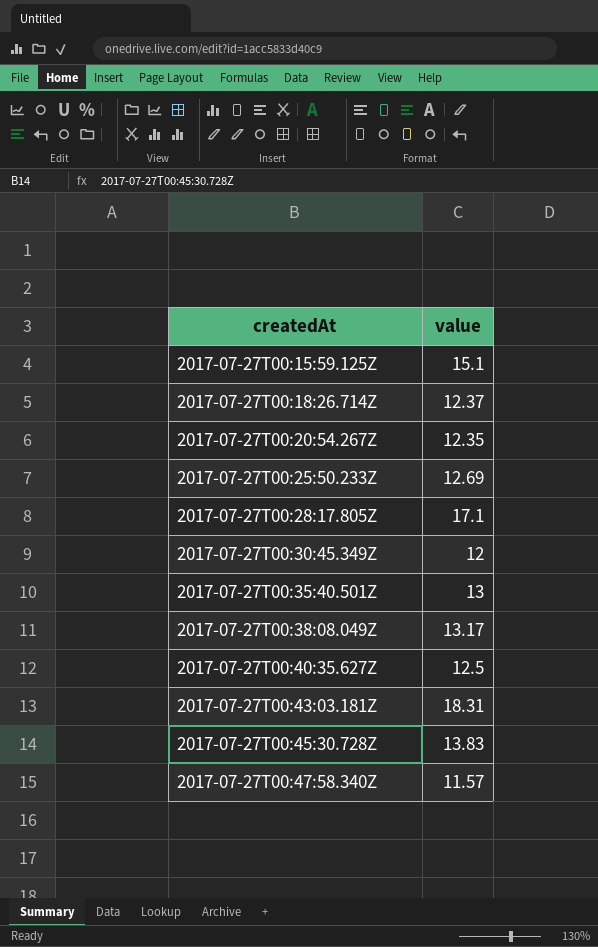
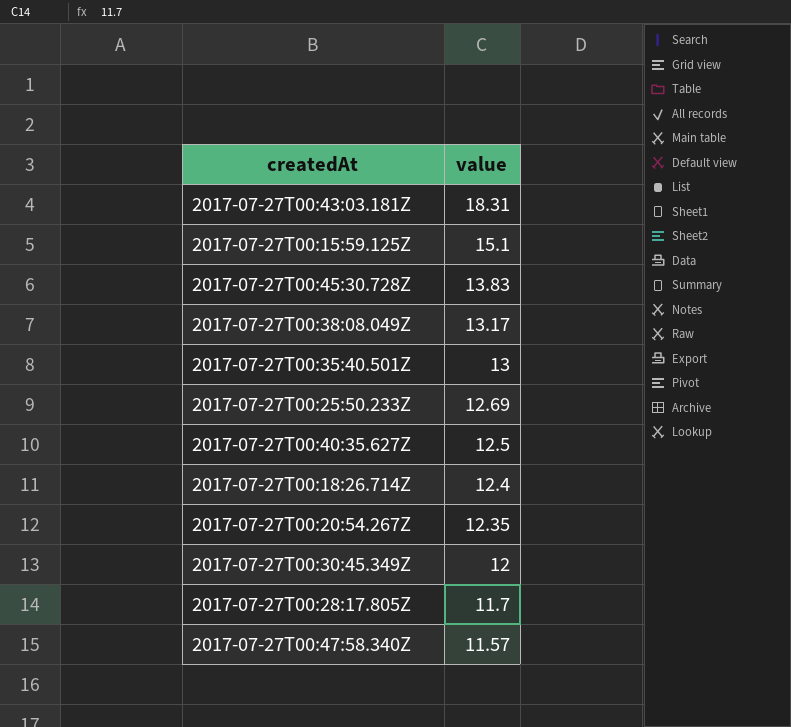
row order: createdAt ascending -> value descending
2017-07-27T00:18:26.714Z | value: 12.37 -> 12.4
2017-07-27T00:28:17.805Z | value: 17.1 -> 11.7

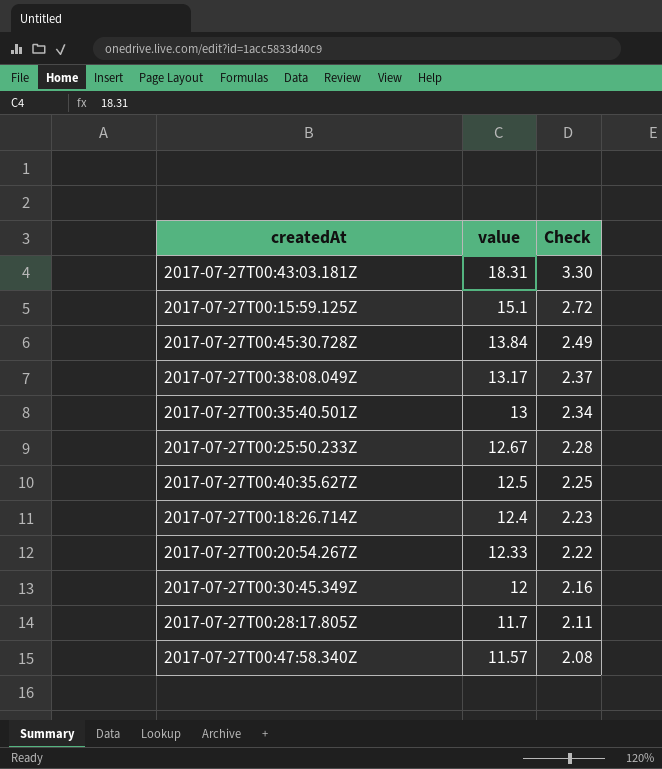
column Check | formula: none -> [value] * 0.18
2017-07-27T00:45:30.728Z | value: 13.83 -> 13.84
2017-07-27T00:25:50.233Z | value: 12.69 -> 12.67
2017-07-27T00:20:54.267Z | value: 12.35 -> 12.33

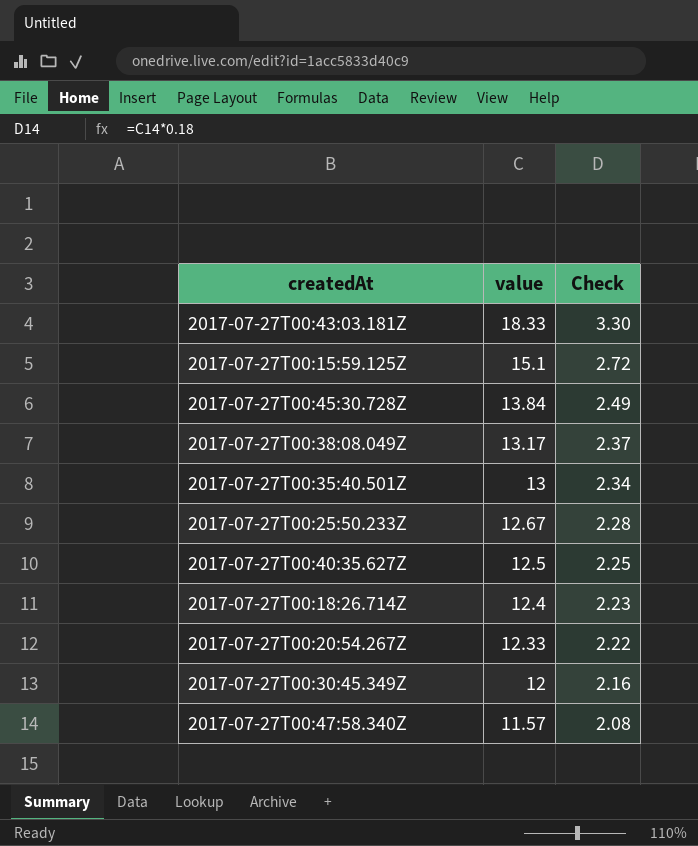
row 2017-07-27T00:28:17.805Z: 11.7 | 2.11 -> none
2017-07-27T00:43:03.181Z | value: 18.31 -> 18.33

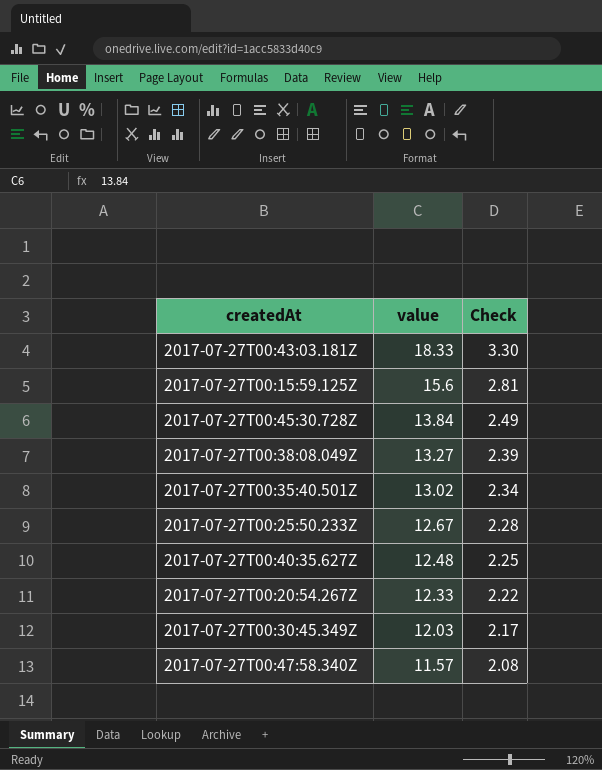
row 2017-07-27T00:18:26.714Z: 12.4 | 2.23 -> none
2017-07-27T00:15:59.125Z | value: 15.1 -> 15.6
2017-07-27T00:15:59.125Z | Check: 2.72 -> 2.81
2017-07-27T00:38:08.049Z | value: 13.17 -> 13.27
2017-07-27T00:38:08.049Z | Check: 2.37 -> 2.39
2017-07-27T00:35:40.501Z | value: 13 -> 13.02
2017-07-27T00:40:35.627Z | value: 12.5 -> 12.48
2017-07-27T00:30:45.349Z | value: 12 -> 12.03
2017-07-27T00:30:45.349Z | Check: 2.16 -> 2.17

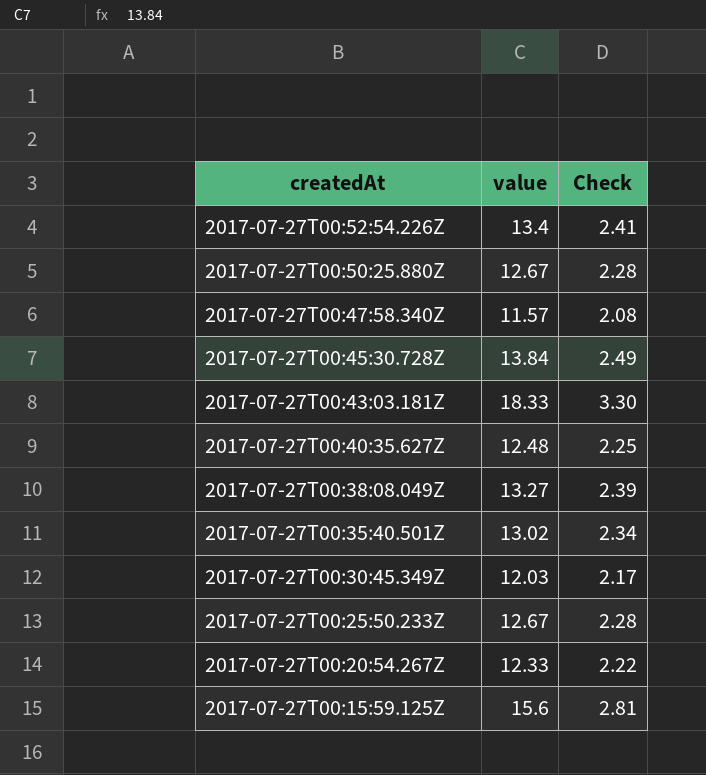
row order: value descending -> createdAt descending
row 2017-07-27T00:52:54.226Z: none -> 13.4 | 2.41
row 2017-07-27T00:50:25.880Z: none -> 12.67 | 2.28

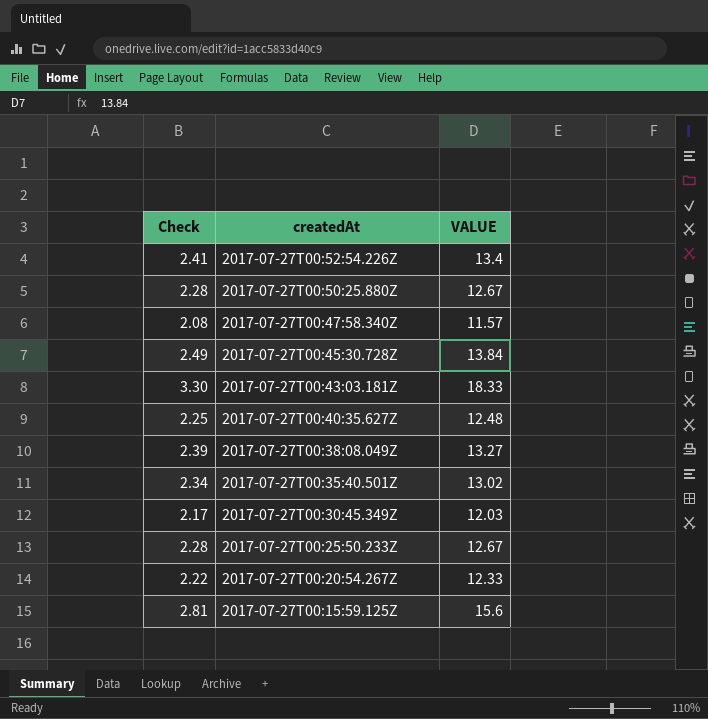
column Check | position: 3 -> 1
column name: value -> VALUE

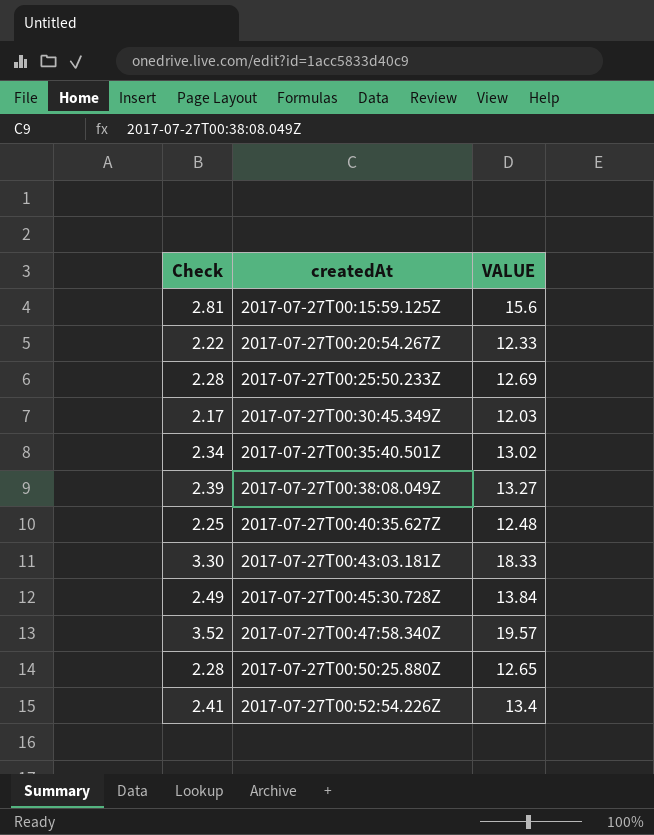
row order: createdAt descending -> createdAt ascending
2017-07-27T00:25:50.233Z | VALUE: 12.67 -> 12.69
2017-07-27T00:47:58.340Z | Check: 2.08 -> 3.52
2017-07-27T00:47:58.340Z | VALUE: 11.57 -> 19.57
2017-07-27T00:50:25.880Z | VALUE: 12.67 -> 12.65

